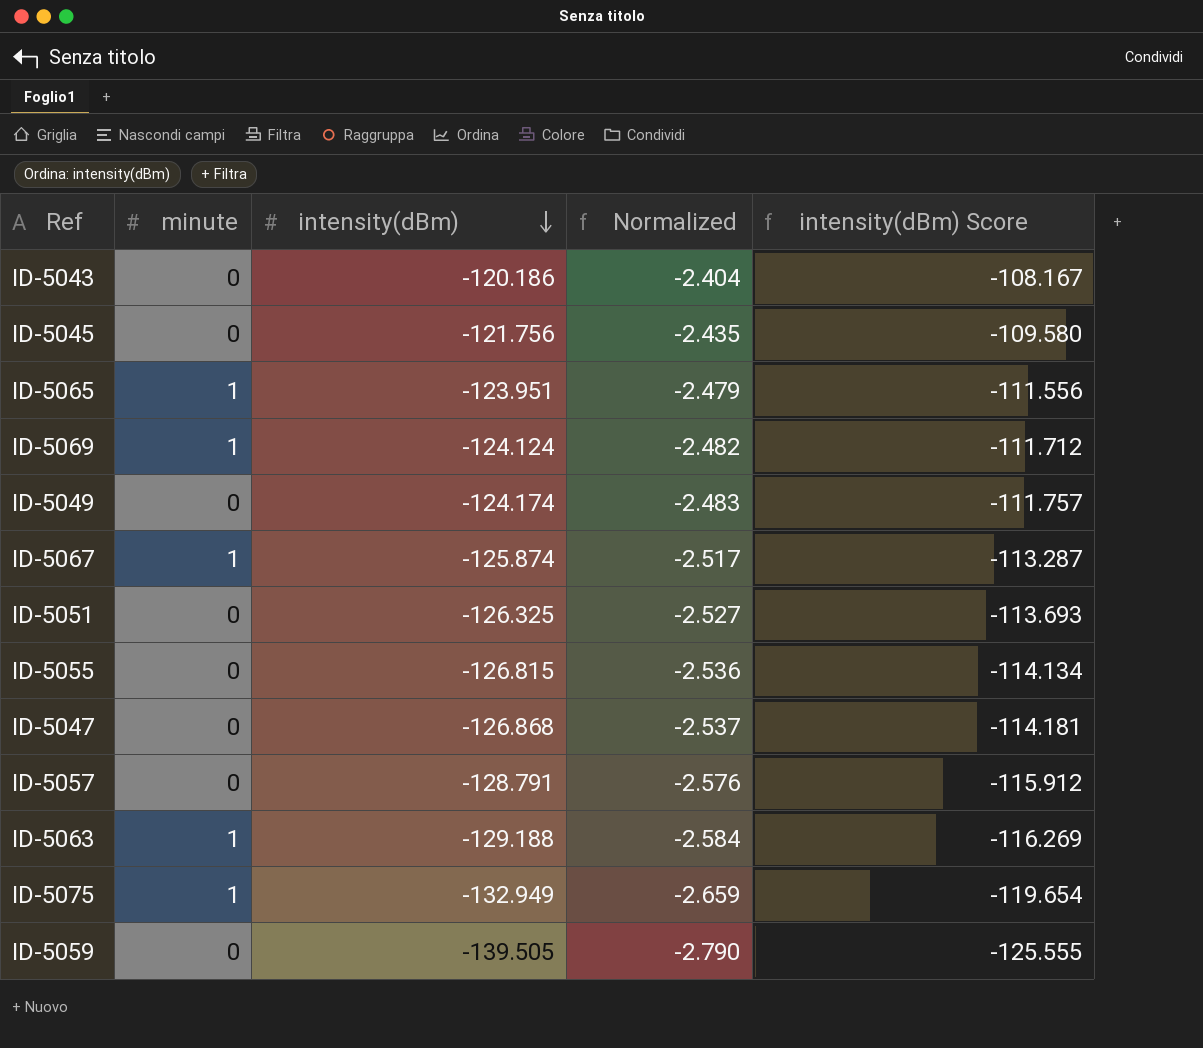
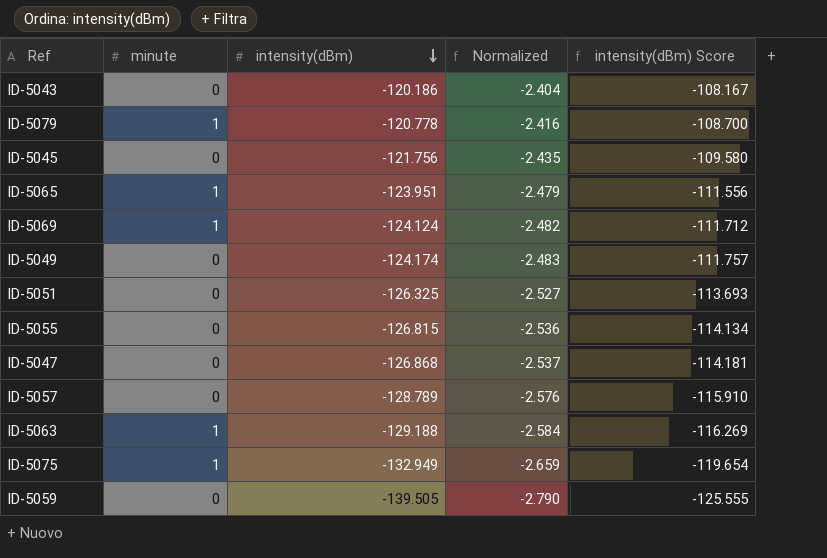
row ID-5067: 1 | -125.874 | -2.517 | -113.287 -> none
row ID-5079: none -> 1 | -120.778 | -2.416 | -108.700
ID-5057 | intensity(dBm): -128.791 -> -128.789
ID-5057 | intensity(dBm) Score: -115.912 -> -115.910

